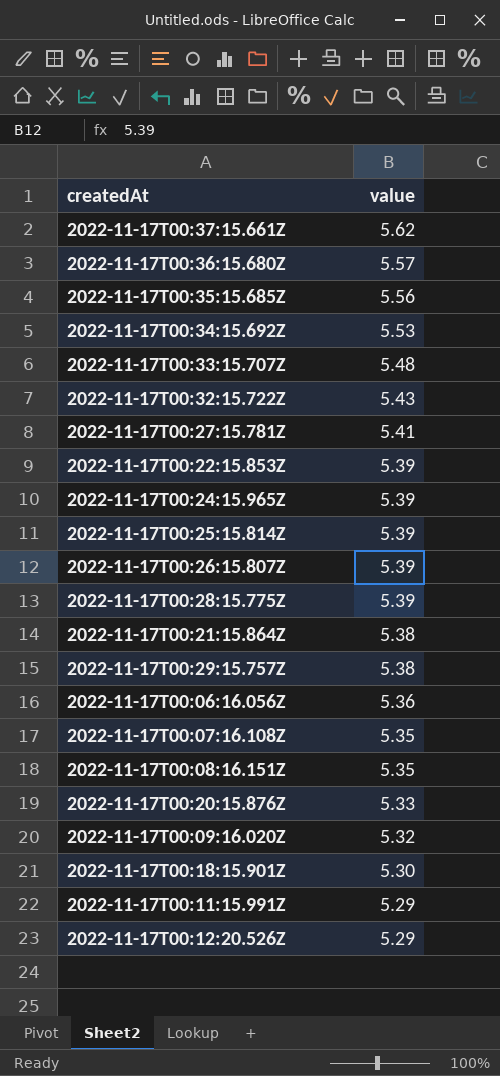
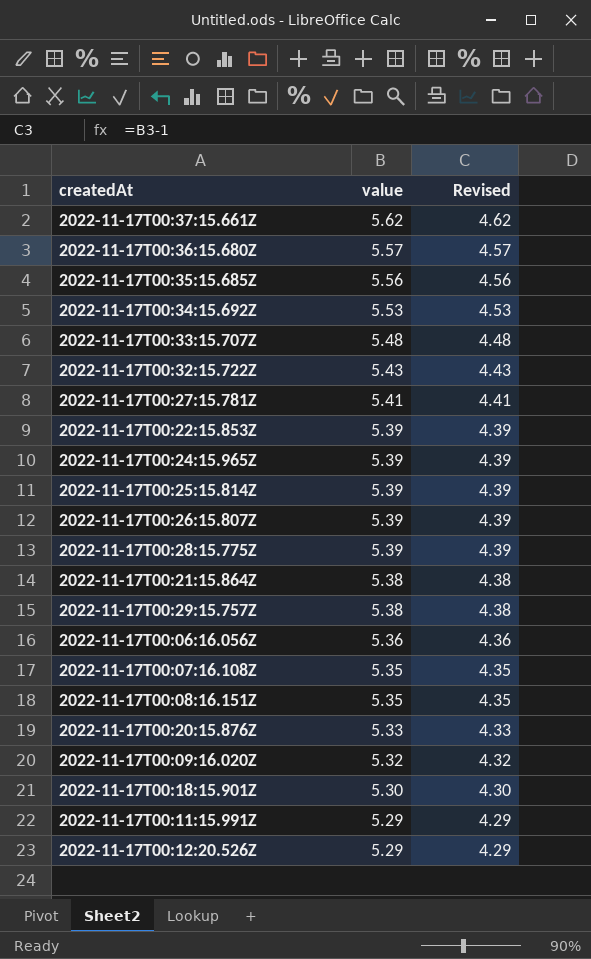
column Revised | formula: none -> [value] - 1

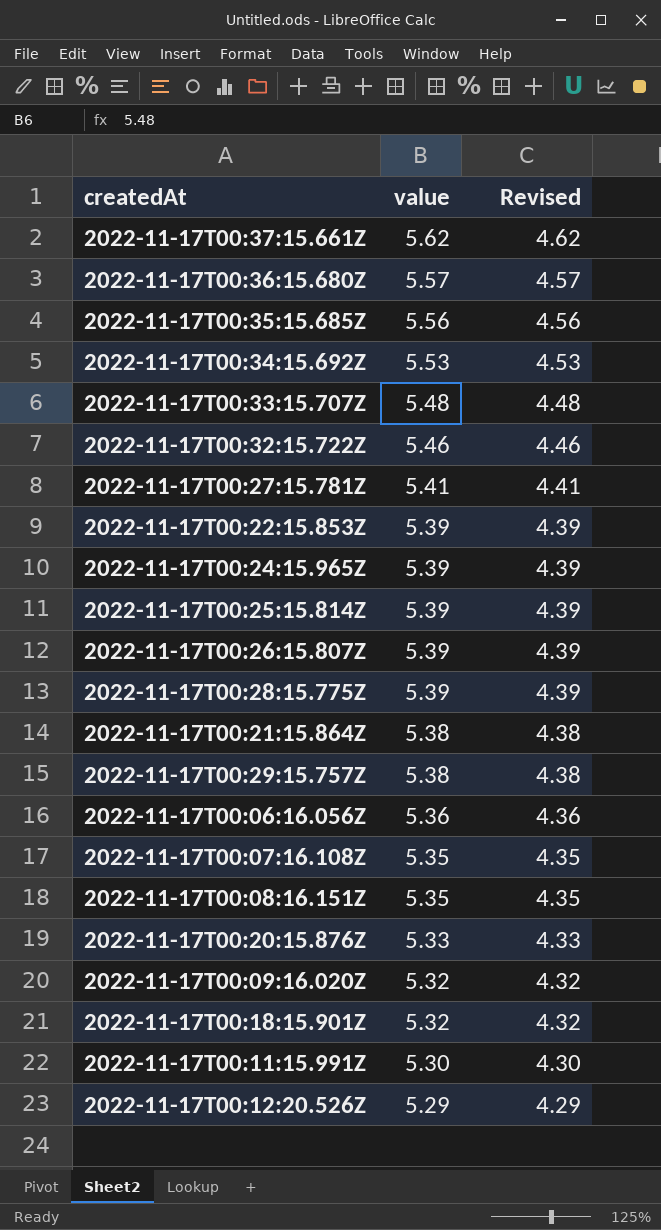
2022-11-17T00:32:15.722Z | value: 5.43 -> 5.46
2022-11-17T00:32:15.722Z | Revised: 4.43 -> 4.46
2022-11-17T00:18:15.901Z | value: 5.30 -> 5.32
2022-11-17T00:18:15.901Z | Revised: 4.30 -> 4.32
2022-11-17T00:11:15.991Z | value: 5.29 -> 5.30
2022-11-17T00:11:15.991Z | Revised: 4.29 -> 4.30

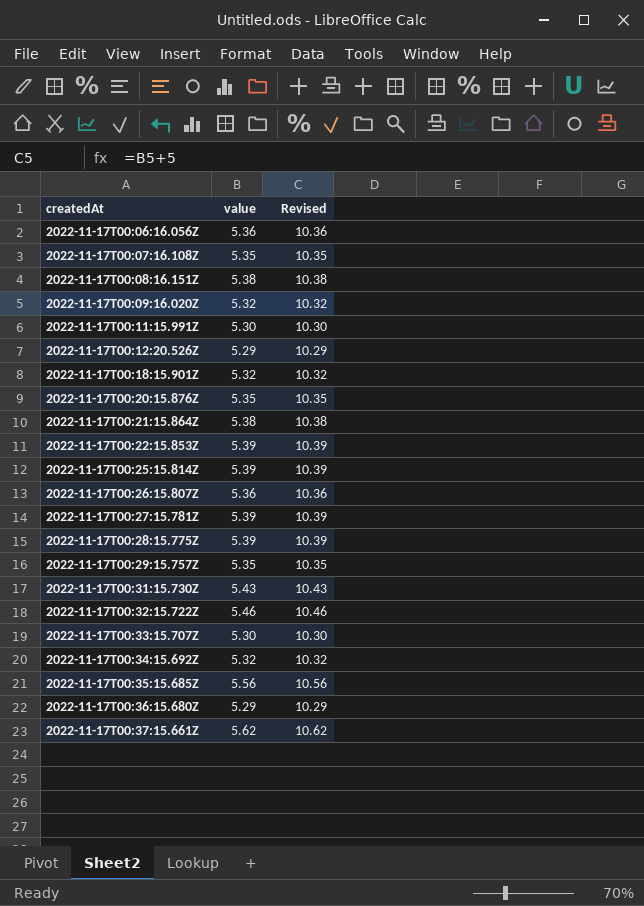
row order: value descending -> createdAt ascending
column Revised | formula: [value] - 1 -> [value] + 5
row 2022-11-17T00:24:15.965Z: 5.39 | 4.39 -> none
2022-11-17T00:08:16.151Z | value: 5.35 -> 5.38
2022-11-17T00:20:15.876Z | value: 5.33 -> 5.35
2022-11-17T00:26:15.807Z | value: 5.39 -> 5.36
2022-11-17T00:27:15.781Z | value: 5.41 -> 5.39
2022-11-17T00:29:15.757Z | value: 5.38 -> 5.35
row 2022-11-17T00:31:15.730Z: none -> 5.43 | 10.43
2022-11-17T00:33:15.707Z | value: 5.48 -> 5.30
2022-11-17T00:34:15.692Z | value: 5.53 -> 5.32
2022-11-17T00:36:15.680Z | value: 5.57 -> 5.29

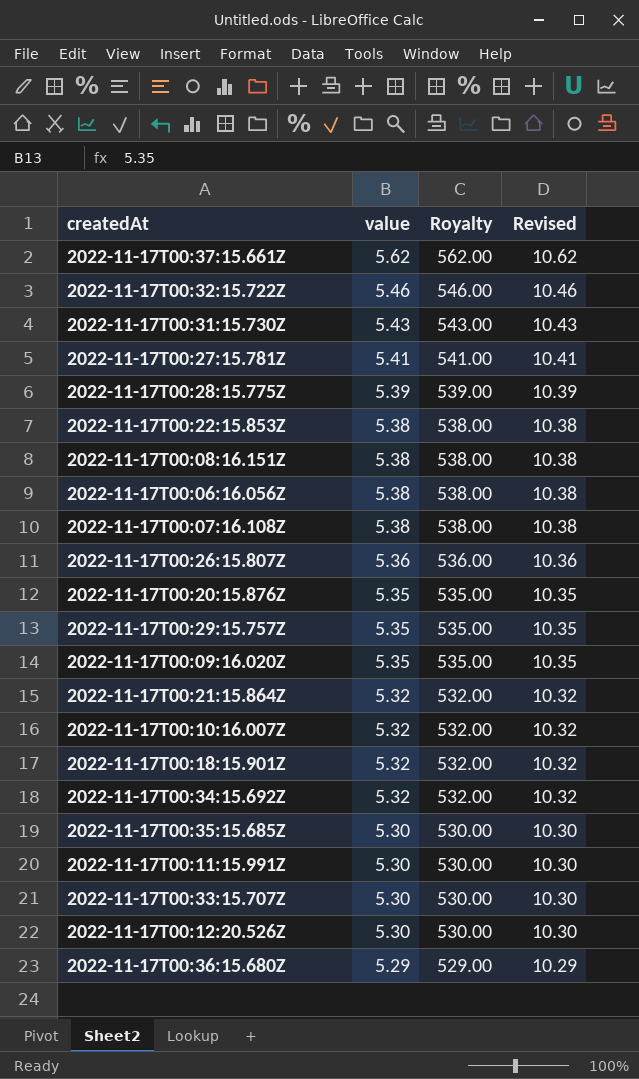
row order: createdAt ascending -> value descending
column Royalty | formula: none -> [value] * 100
row 2022-11-17T00:25:15.814Z: 5.39 | 10.39 -> none
2022-11-17T00:27:15.781Z | value: 5.39 -> 5.41
2022-11-17T00:27:15.781Z | Revised: 10.39 -> 10.41
2022-11-17T00:22:15.853Z | value: 5.39 -> 5.38
2022-11-17T00:22:15.853Z | Revised: 10.39 -> 10.38
2022-11-17T00:06:16.056Z | value: 5.36 -> 5.38
2022-11-17T00:06:16.056Z | Revised: 10.36 -> 10.38
2022-11-17T00:07:16.108Z | value: 5.35 -> 5.38
2022-11-17T00:07:16.108Z | Revised: 10.35 -> 10.38
2022-11-17T00:09:16.020Z | value: 5.32 -> 5.35
2022-11-17T00:09:16.020Z | Revised: 10.32 -> 10.35
2022-11-17T00:21:15.864Z | value: 5.38 -> 5.32
2022-11-17T00:21:15.864Z | Revised: 10.38 -> 10.32
row 2022-11-17T00:10:16.007Z: none -> 5.32 | 532.00 | 10.32
2022-11-17T00:35:15.685Z | value: 5.56 -> 5.30
2022-11-17T00:35:15.685Z | Revised: 10.56 -> 10.30
2022-11-17T00:12:20.526Z | value: 5.29 -> 5.30
2022-11-17T00:12:20.526Z | Revised: 10.29 -> 10.30

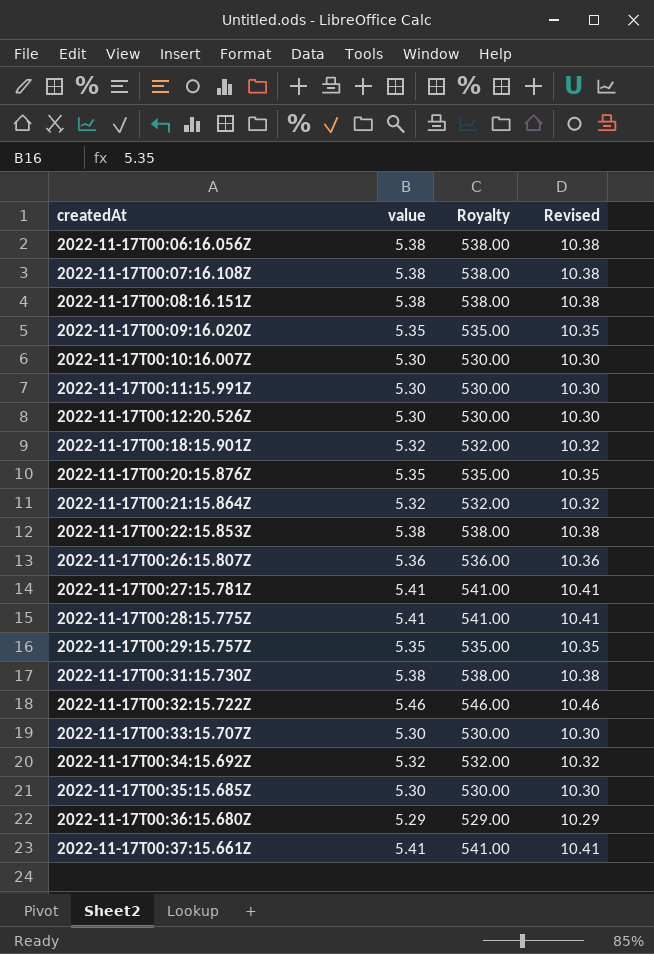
row order: value descending -> createdAt ascending
2022-11-17T00:10:16.007Z | value: 5.32 -> 5.30
2022-11-17T00:10:16.007Z | Royalty: 532.00 -> 530.00
2022-11-17T00:10:16.007Z | Revised: 10.32 -> 10.30
2022-11-17T00:28:15.775Z | value: 5.39 -> 5.41
2022-11-17T00:28:15.775Z | Royalty: 539.00 -> 541.00
2022-11-17T00:28:15.775Z | Revised: 10.39 -> 10.41
2022-11-17T00:31:15.730Z | value: 5.43 -> 5.38
2022-11-17T00:31:15.730Z | Royalty: 543.00 -> 538.00
2022-11-17T00:31:15.730Z | Revised: 10.43 -> 10.38
2022-11-17T00:37:15.661Z | value: 5.62 -> 5.41
2022-11-17T00:37:15.661Z | Royalty: 562.00 -> 541.00
2022-11-17T00:37:15.661Z | Revised: 10.62 -> 10.41

